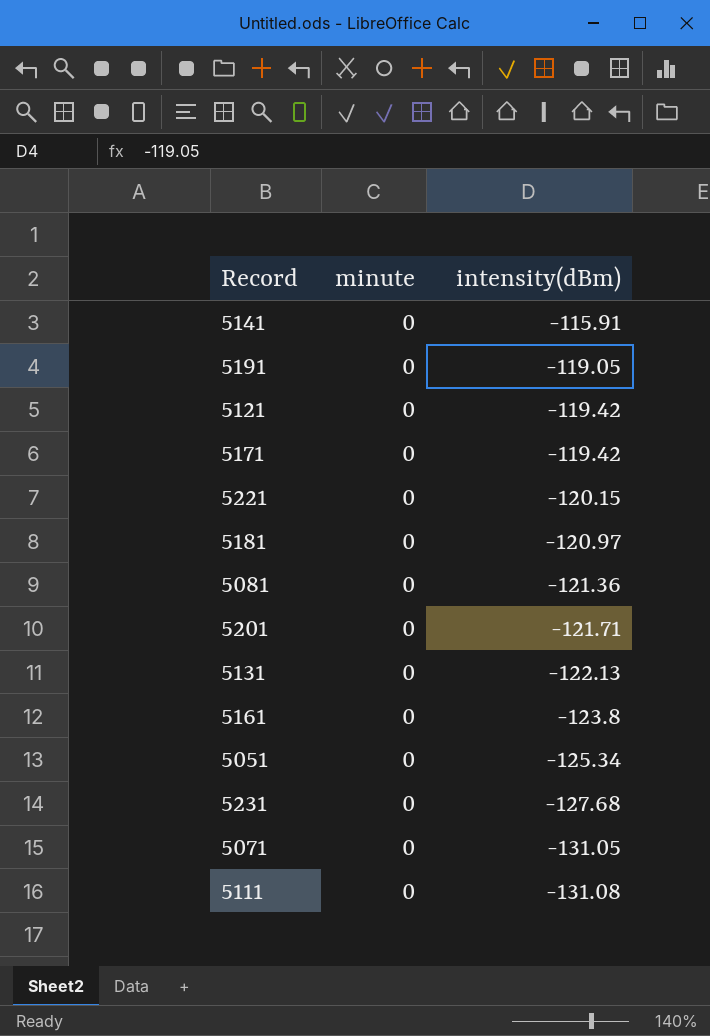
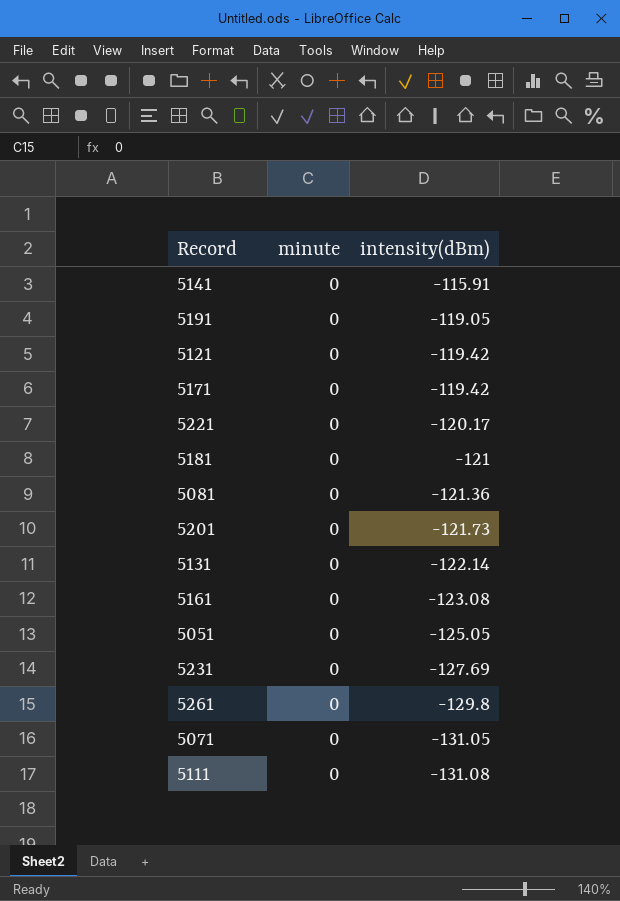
5221 | intensity(dBm): -120.15 -> -120.17
5181 | intensity(dBm): -120.97 -> -121
5201 | intensity(dBm): -121.71 -> -121.73
5131 | intensity(dBm): -122.13 -> -122.14
5161 | intensity(dBm): -123.8 -> -123.08
5051 | intensity(dBm): -125.34 -> -125.05
5231 | intensity(dBm): -127.68 -> -127.69
row 5261: none -> 0 | -129.8

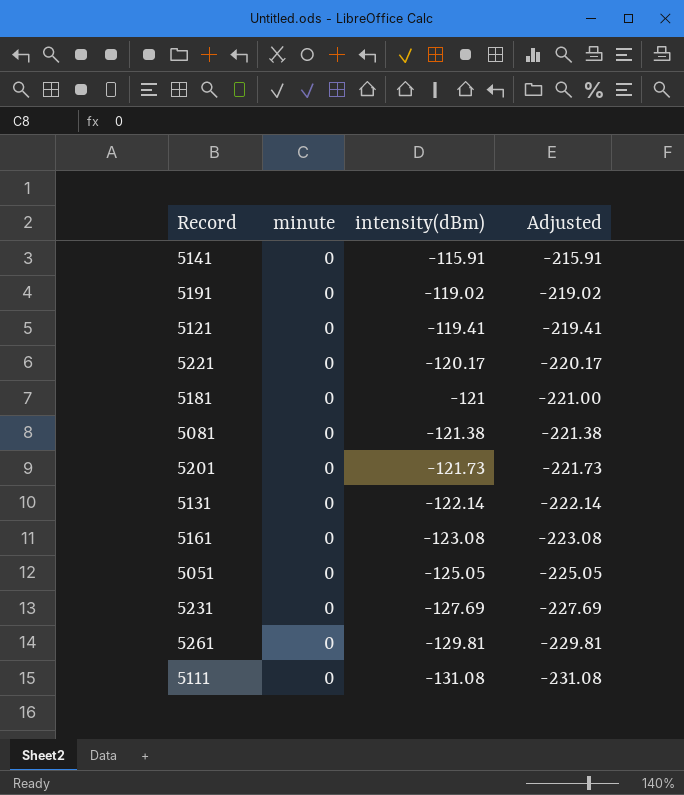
column Adjusted | formula: none -> [intensity(dBm)] - 100
row 5171: 0 | -119.42 -> none
row 5071: 0 | -131.05 -> none
5191 | intensity(dBm): -119.05 -> -119.02
5121 | intensity(dBm): -119.42 -> -119.41
5081 | intensity(dBm): -121.36 -> -121.38
5261 | intensity(dBm): -129.8 -> -129.81

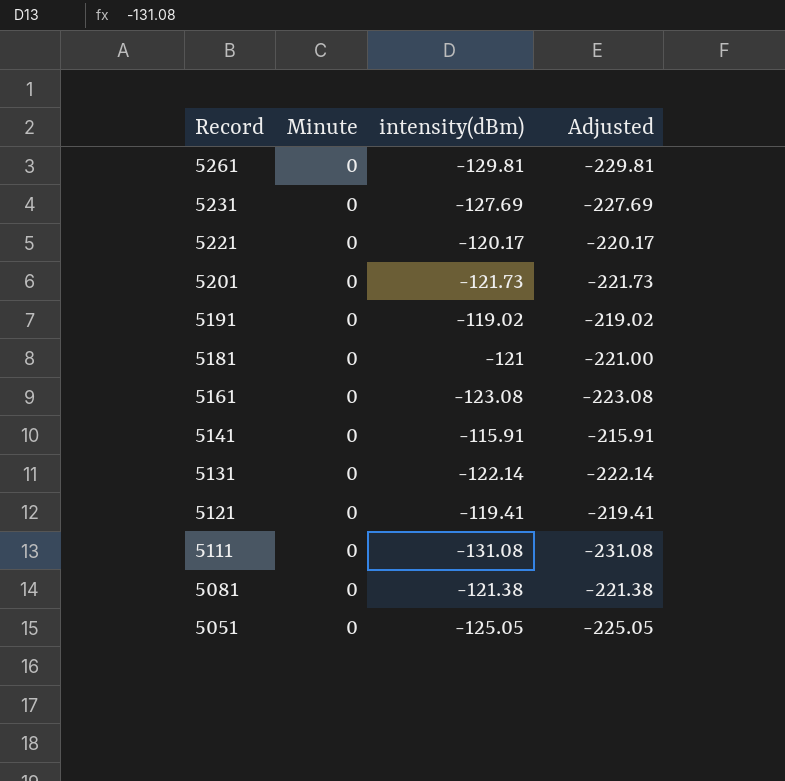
row order: intensity(dBm) descending -> Record descending
column name: minute -> Minute

